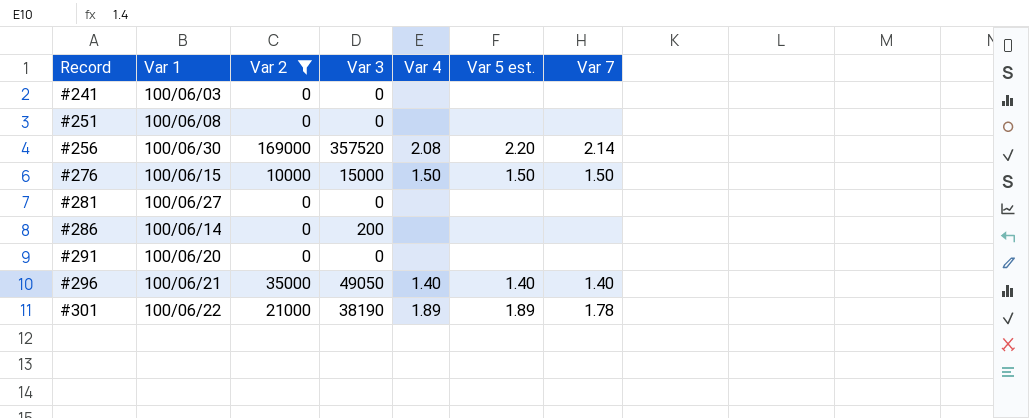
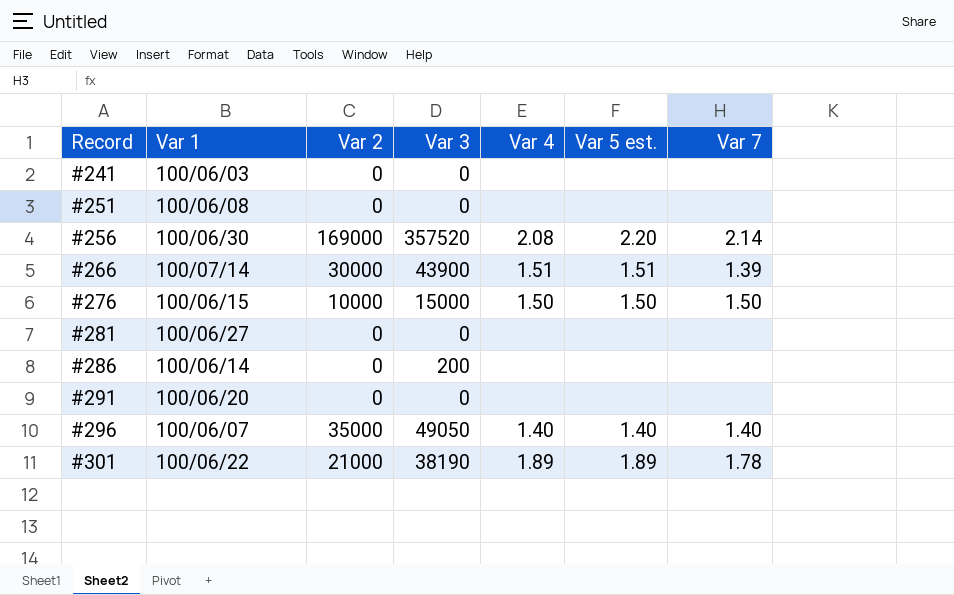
filter: Var 2 != 30000 -> none
#296 | Var 1: 100/06/21 -> 100/06/07

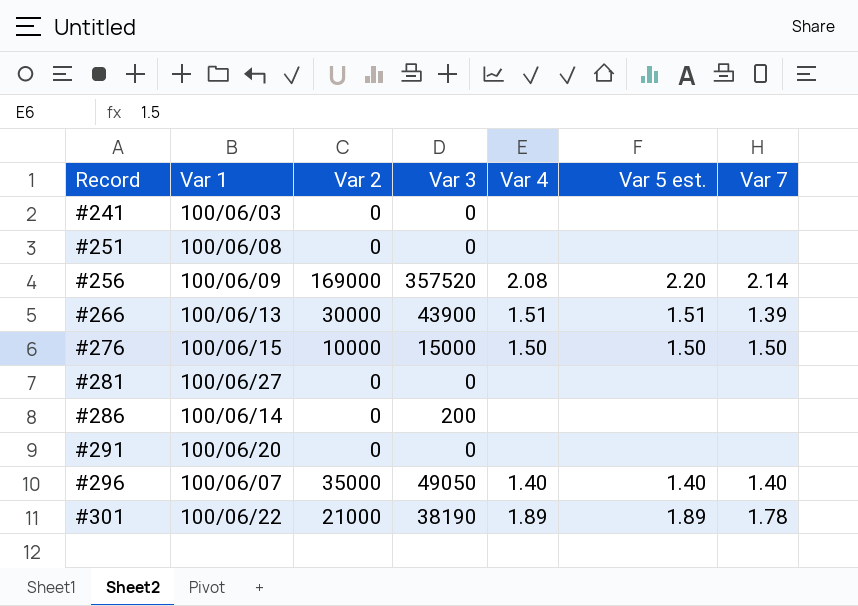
#256 | Var 1: 100/06/30 -> 100/06/09
#266 | Var 1: 100/07/14 -> 100/06/13

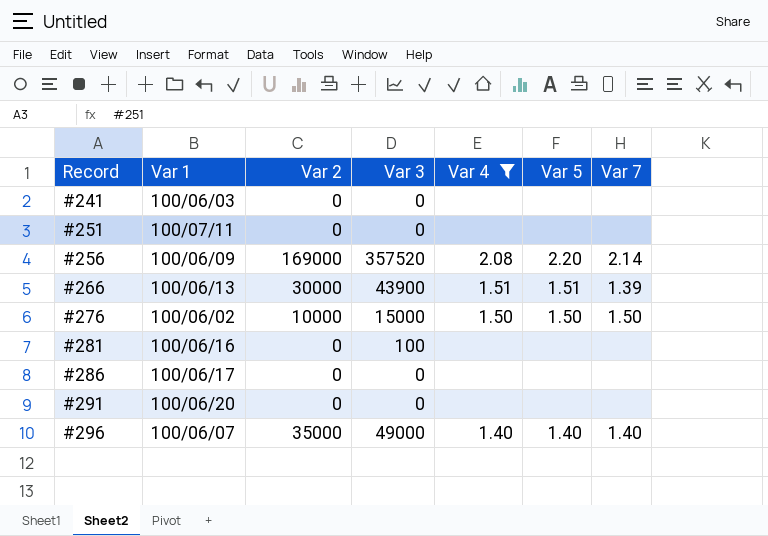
filter: none -> Var 4 != 1.89
column name: Var 5 est. -> Var 5
#251 | Var 1: 100/06/08 -> 100/07/11
#276 | Var 1: 100/06/15 -> 100/06/02
#281 | Var 1: 100/06/27 -> 100/06/16
#281 | Var 3: 0 -> 100
#286 | Var 1: 100/06/14 -> 100/06/17
#286 | Var 3: 200 -> 0
#296 | Var 3: 49050 -> 49000

